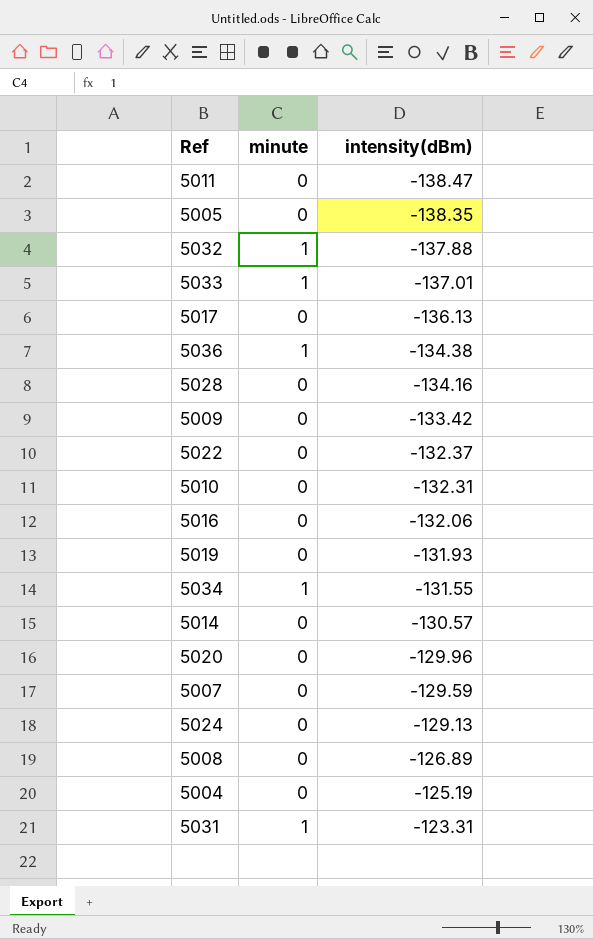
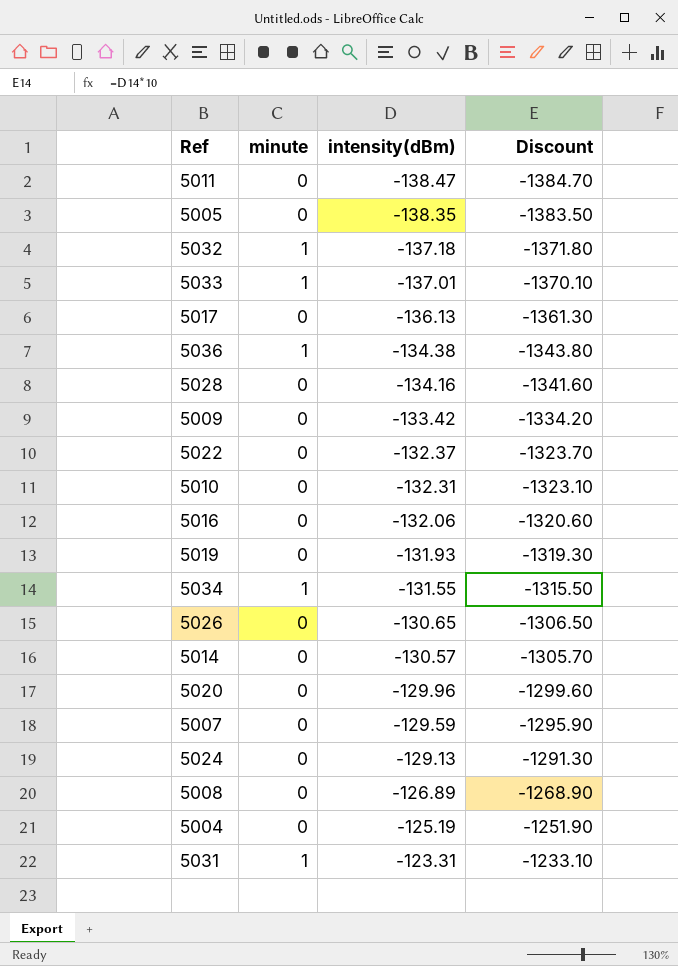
column Discount | formula: none -> [intensity(dBm)] * 10
5032 | intensity(dBm): -137.88 -> -137.18
row 5026: none -> 0 | -130.65 | -1306.50

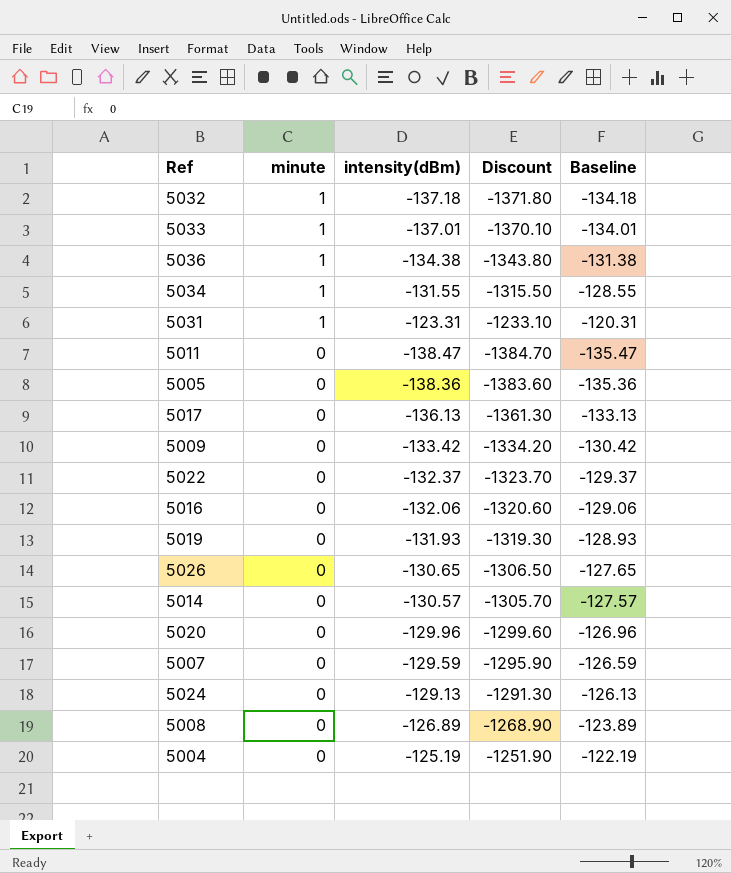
row order: intensity(dBm) ascending -> minute descending
column Baseline | formula: none -> [intensity(dBm)] + 3
row 5028: 0 | -134.16 | -1341.60 -> none
row 5010: 0 | -132.31 | -1323.10 -> none
5005 | intensity(dBm): -138.35 -> -138.36
5005 | Discount: -1383.50 -> -1383.60

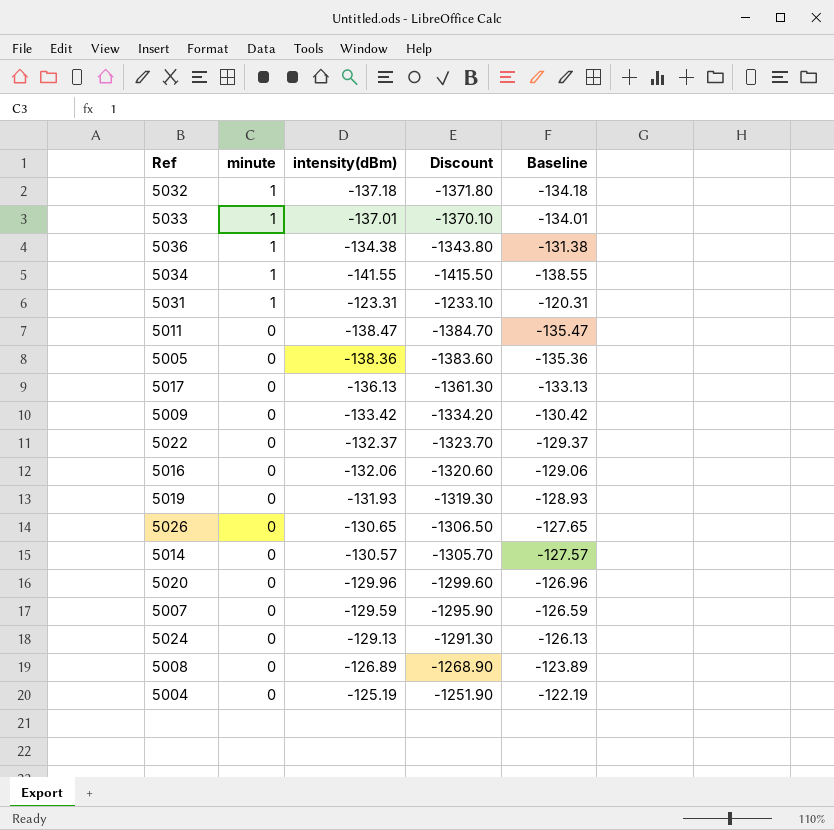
5034 | intensity(dBm): -131.55 -> -141.55
5034 | Discount: -1315.50 -> -1415.50
5034 | Baseline: -128.55 -> -138.55

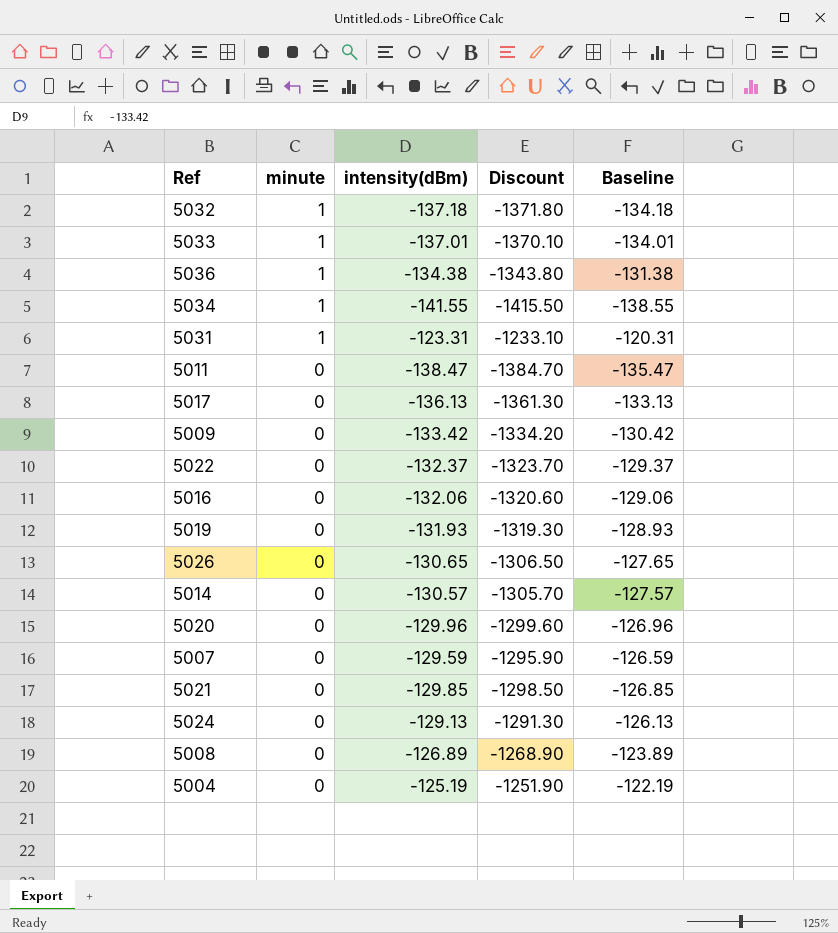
row 5005: 0 | -138.36 | -1383.60 | -135.36 -> none
row 5021: none -> 0 | -129.85 | -1298.50 | -126.85

